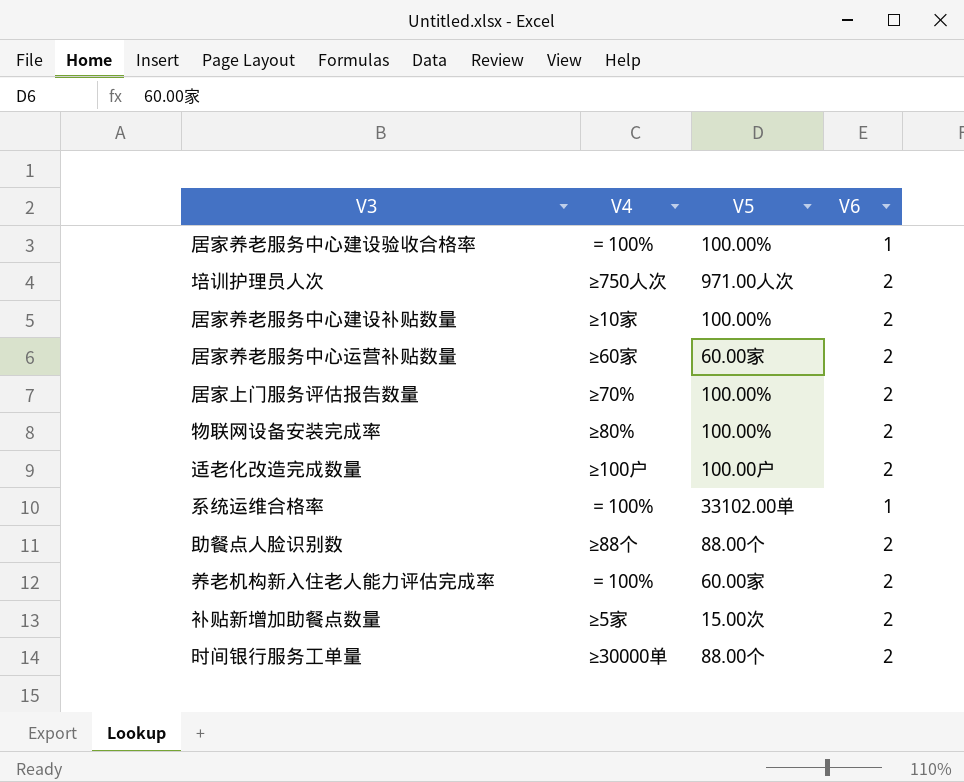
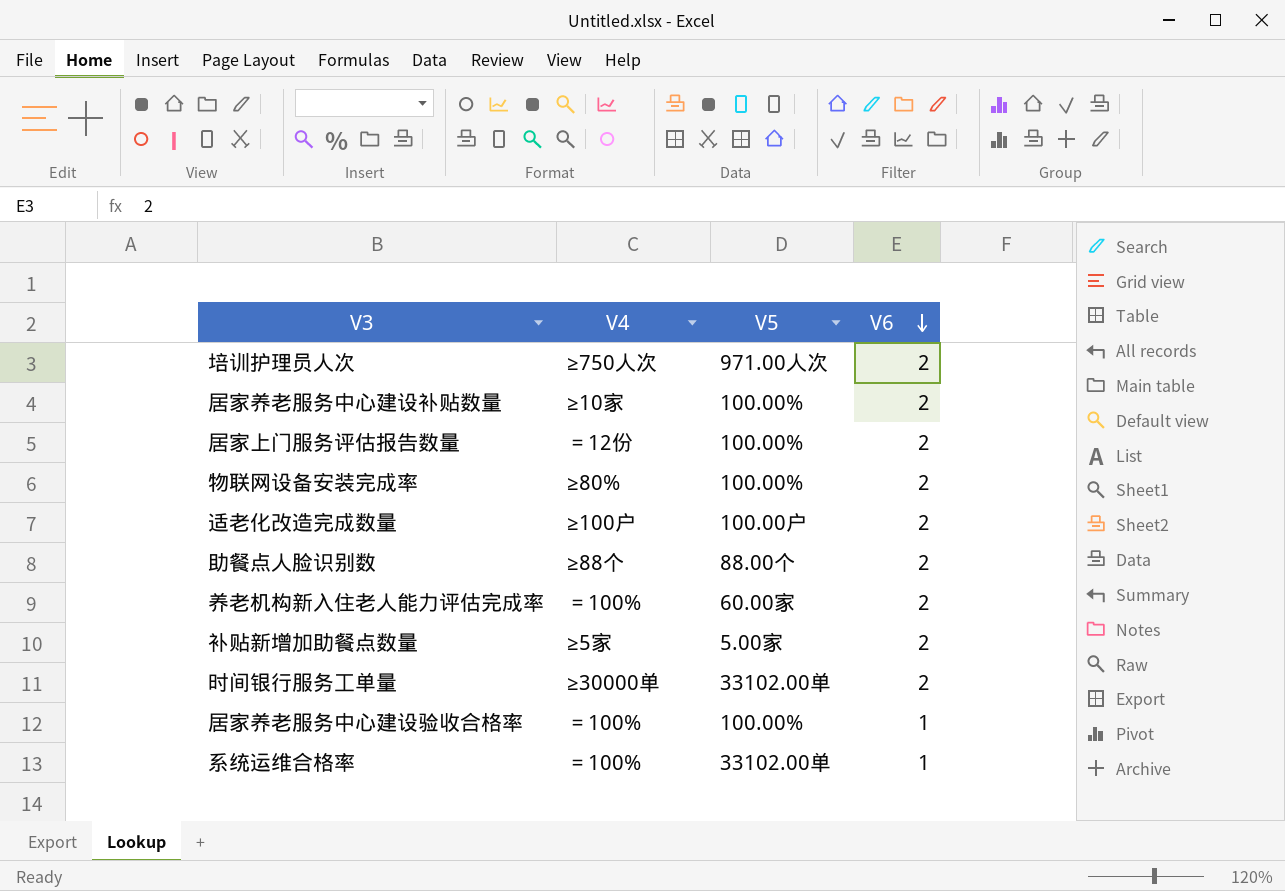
row order: none -> V6 descending
row 居家养老服务中心运营补贴数量: ≥60家 | 60.00家 | 2 -> none
居家上门服务评估报告数量 | V4: ≥70% -> ＝12份
补贴新增加助餐点数量 | V5: 15.00次 -> 5.00家
时间银行服务工单量 | V5: 88.00个 -> 33102.00单

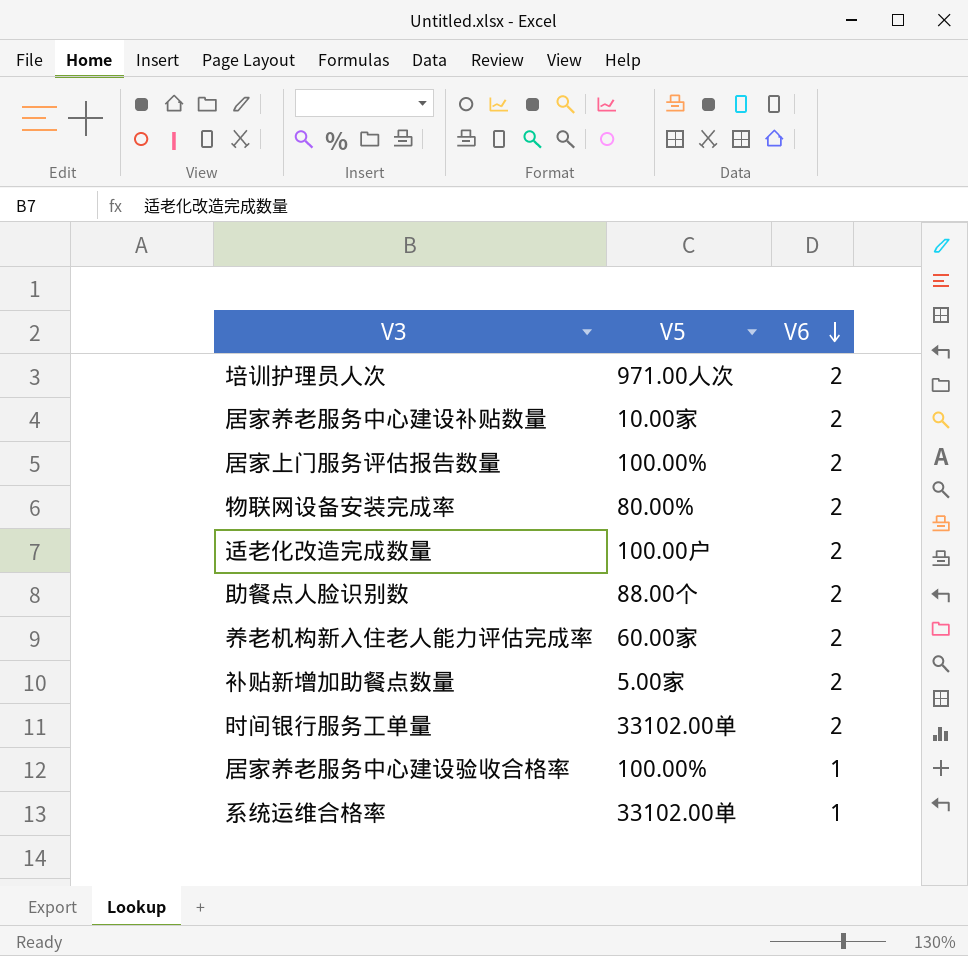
column V4 | position: 2 -> none
居家养老服务中心建设补贴数量 | V5: 100.00% -> 10.00家
物联网设备安装完成率 | V5: 100.00% -> 80.00%

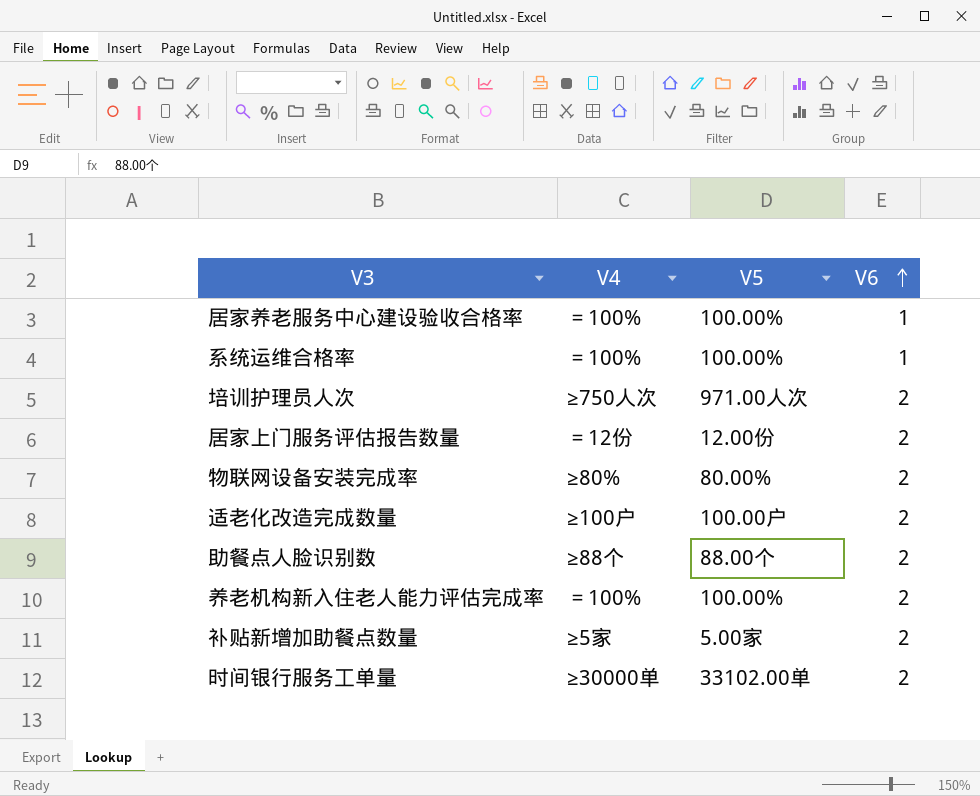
row order: V6 descending -> V6 ascending
column V4 | position: none -> 2
row 居家养老服务中心建设补贴数量: 10.00家 | 2 -> none
系统运维合格率 | V5: 33102.00单 -> 100.00%
居家上门服务评估报告数量 | V5: 100.00% -> 12.00份
养老机构新入住老人能力评估完成率 | V5: 60.00家 -> 100.00%

